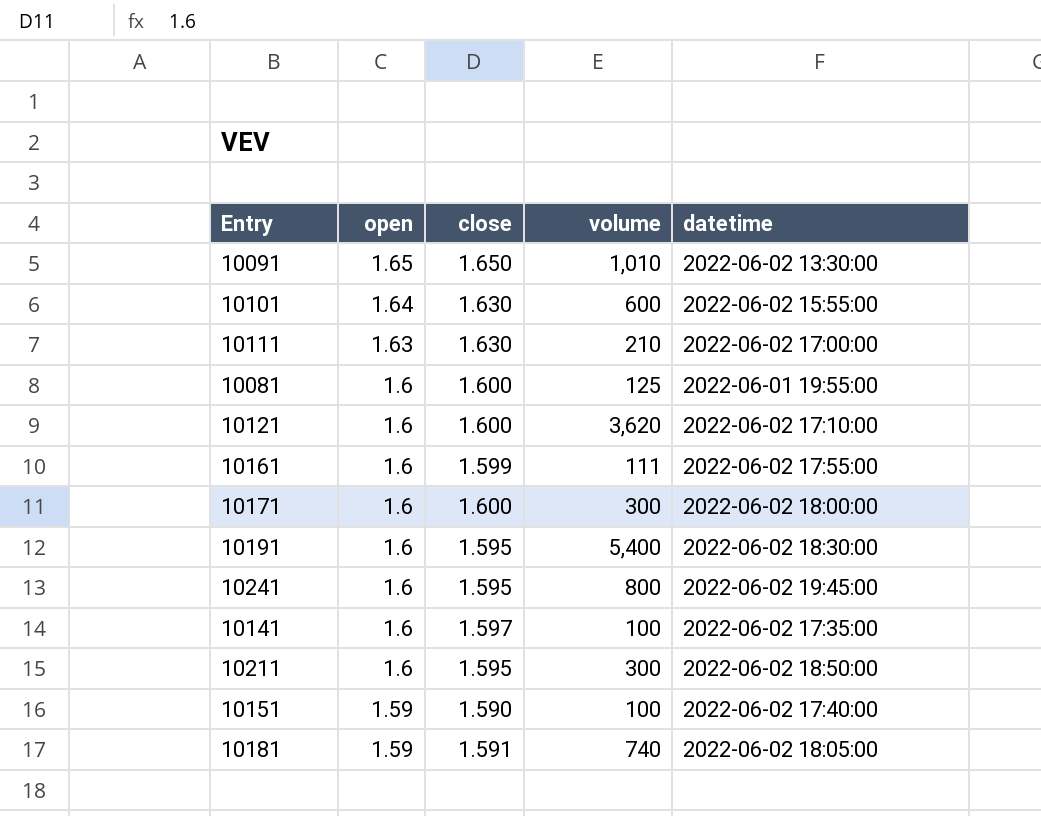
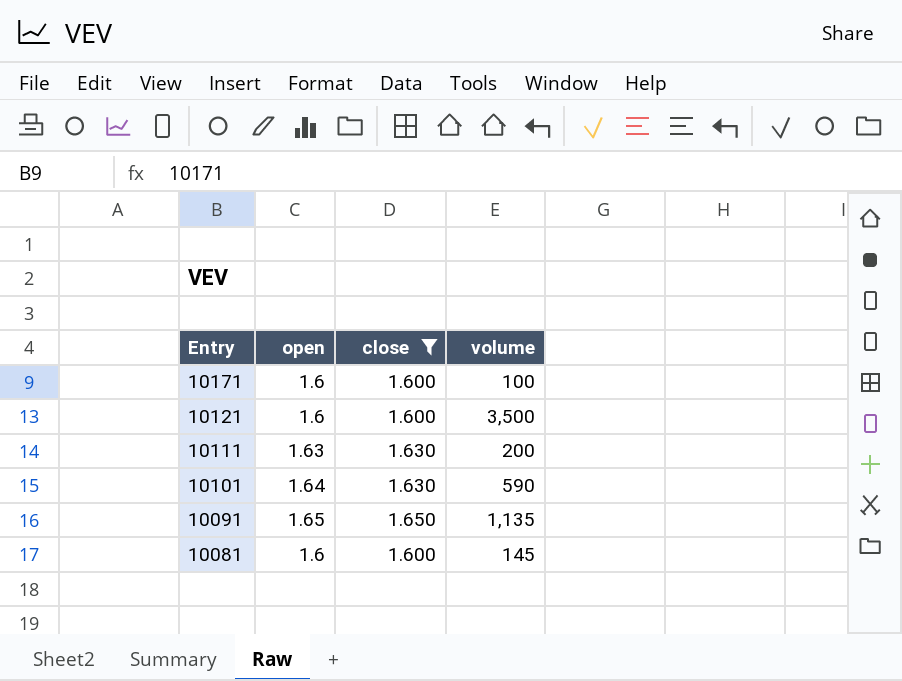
filter: none -> close >= 1.600
row order: open descending -> Entry descending
column datetime | position: 5 -> none
10171 | volume: 300 -> 100
10121 | volume: 3,620 -> 3,500
10111 | volume: 210 -> 200
10101 | volume: 600 -> 590
10091 | volume: 1,010 -> 1,135
10081 | volume: 125 -> 145

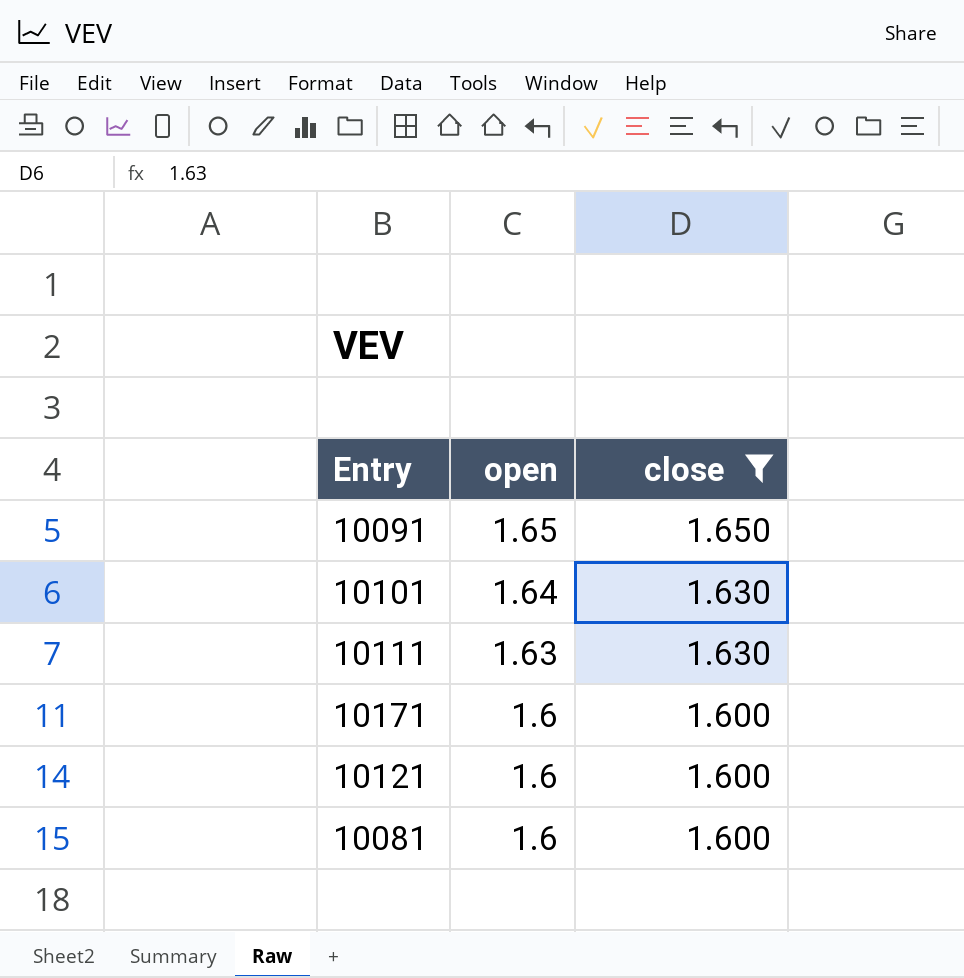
row order: Entry descending -> open descending
column volume | position: 4 -> none

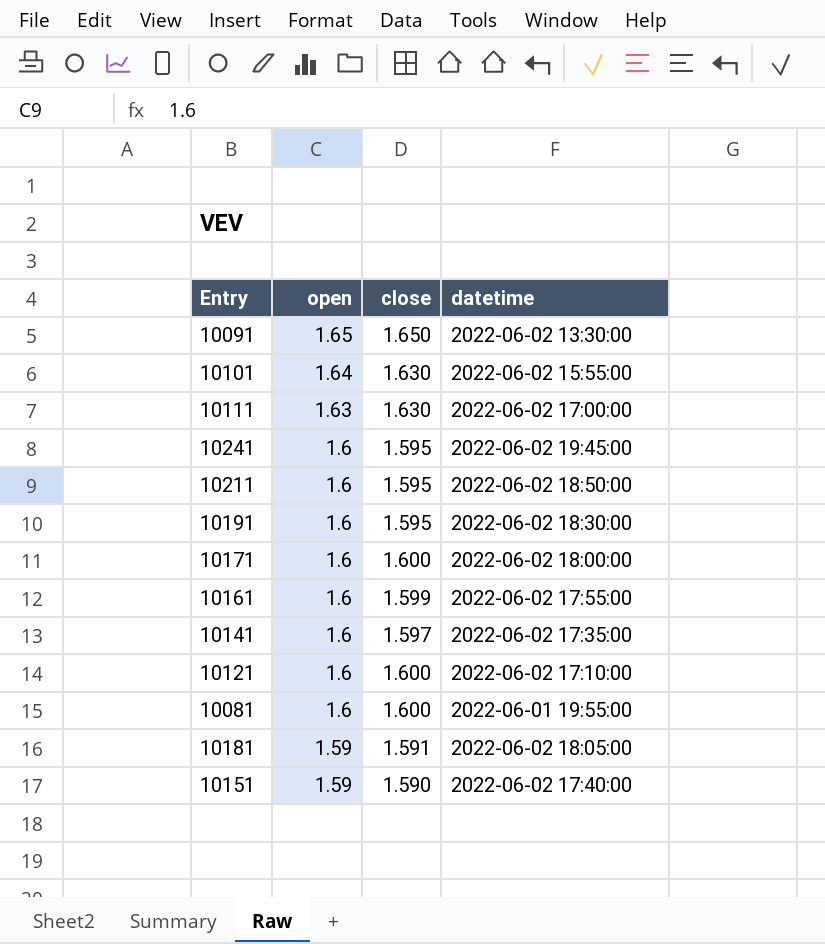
filter: close >= 1.600 -> none
column datetime | position: none -> 4

